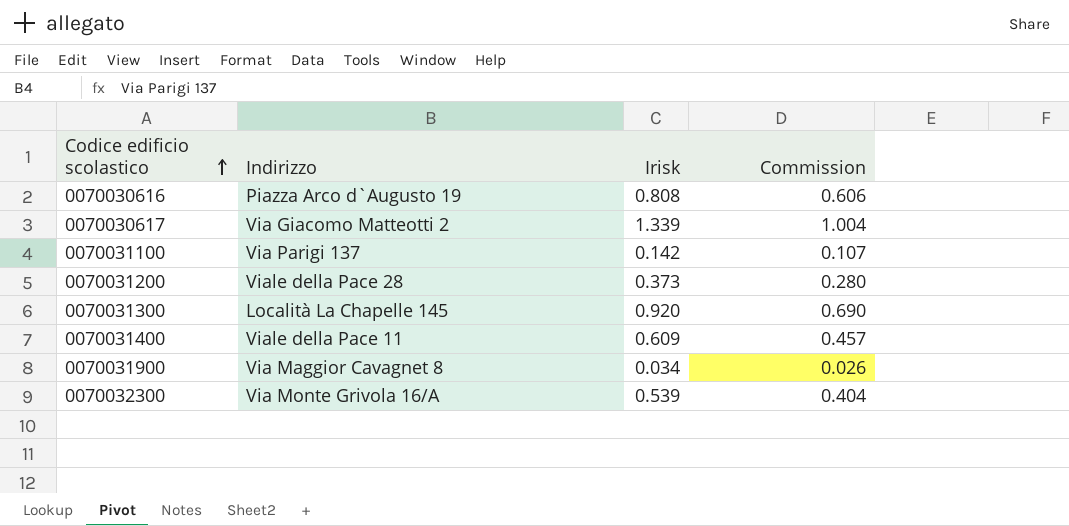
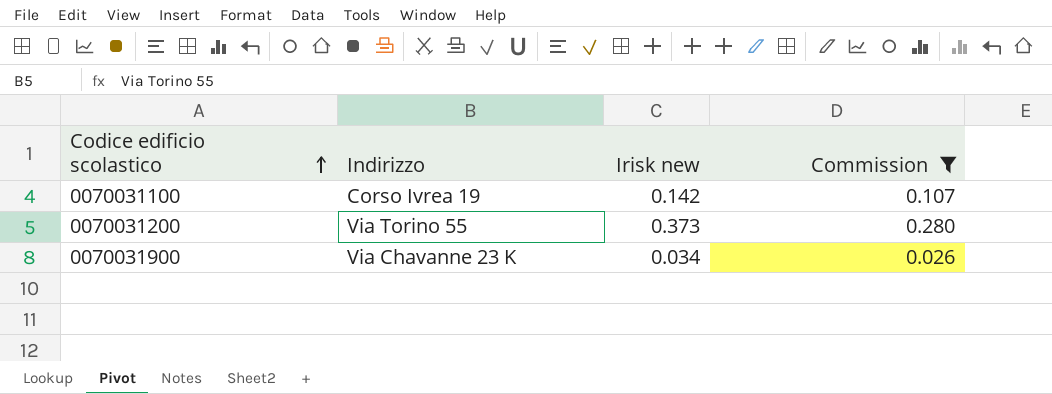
filter: none -> Commission <= 0.280
column name: Irisk -> Irisk new
0070031100 | Indirizzo: Via Parigi 137 -> Corso Ivrea 19
0070031200 | Indirizzo: Viale della Pace 28 -> Via Torino 55
0070031900 | Indirizzo: Via Maggior Cavagnet 8 -> Via Chavanne 23 K

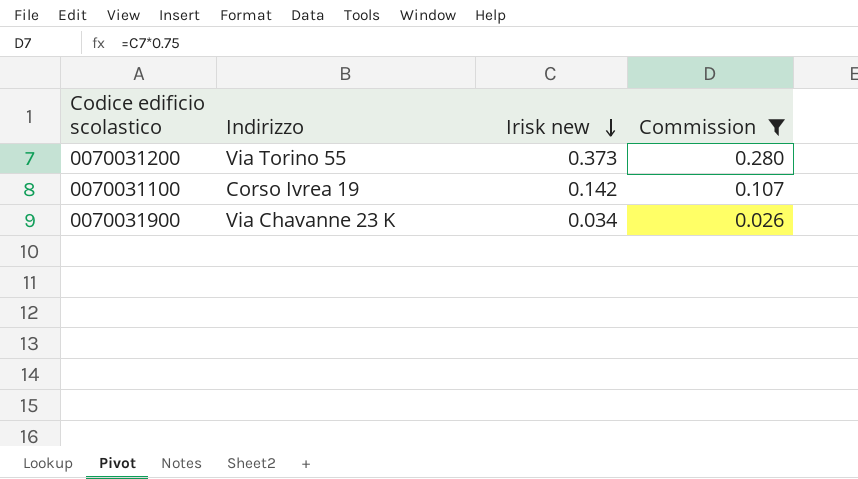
row order: Codice edificio scolastico ascending -> Irisk new descending

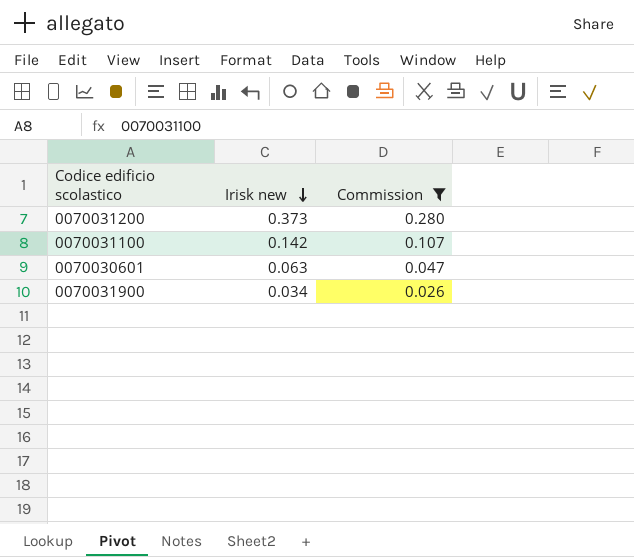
column Indirizzo | position: 2 -> none
row 0070030601: none -> 0.063 | 0.047

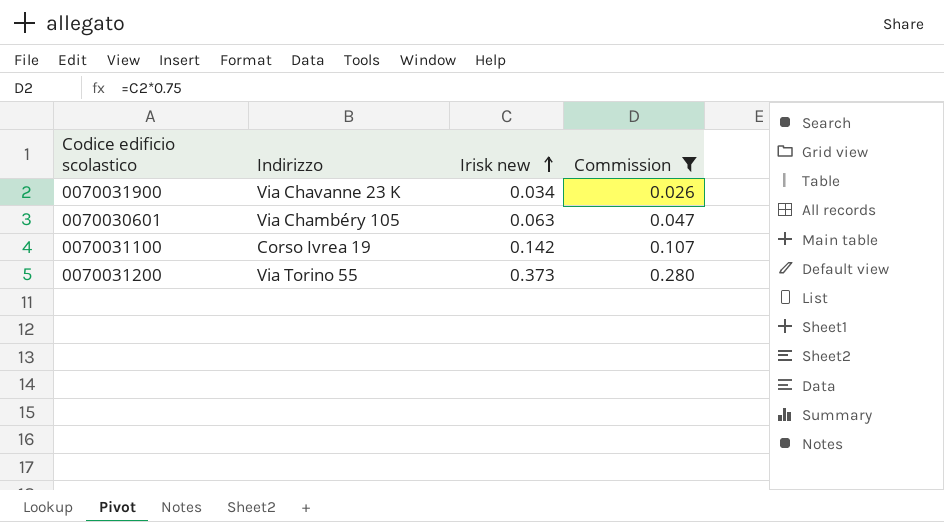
row order: Irisk new descending -> Irisk new ascending
column Indirizzo | position: none -> 2

